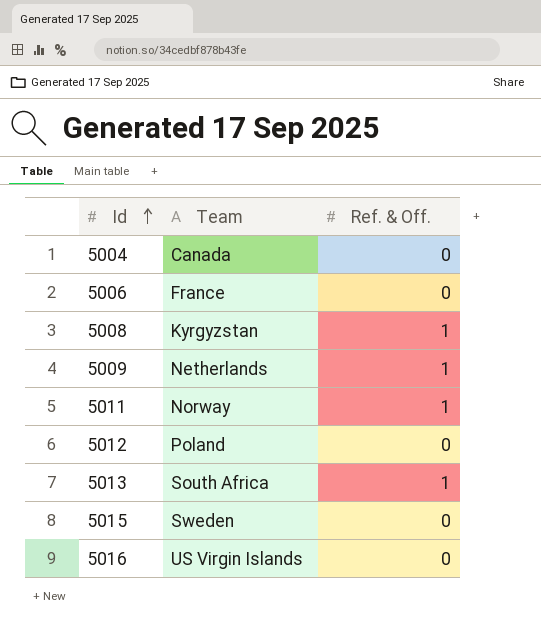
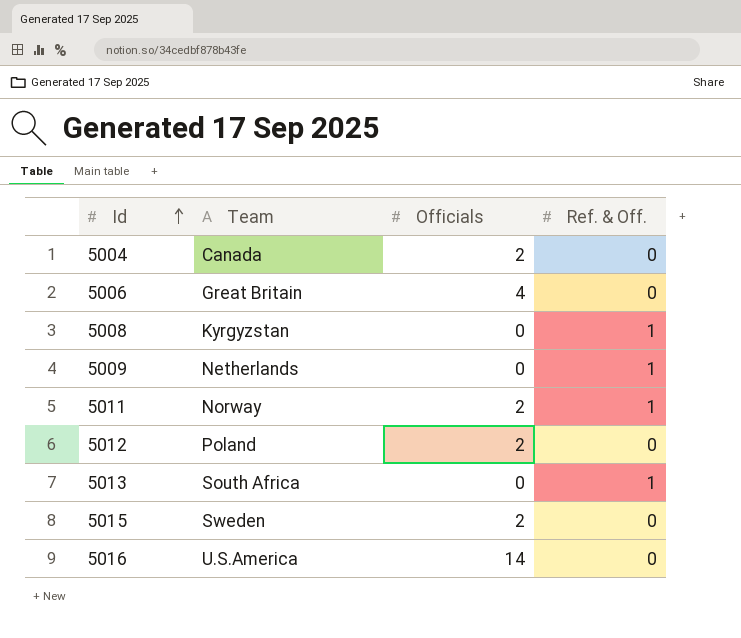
column Officials | position: none -> 3
5006 | Team: France -> Great Britain
5016 | Team: US Virgin Islands -> U.S.America

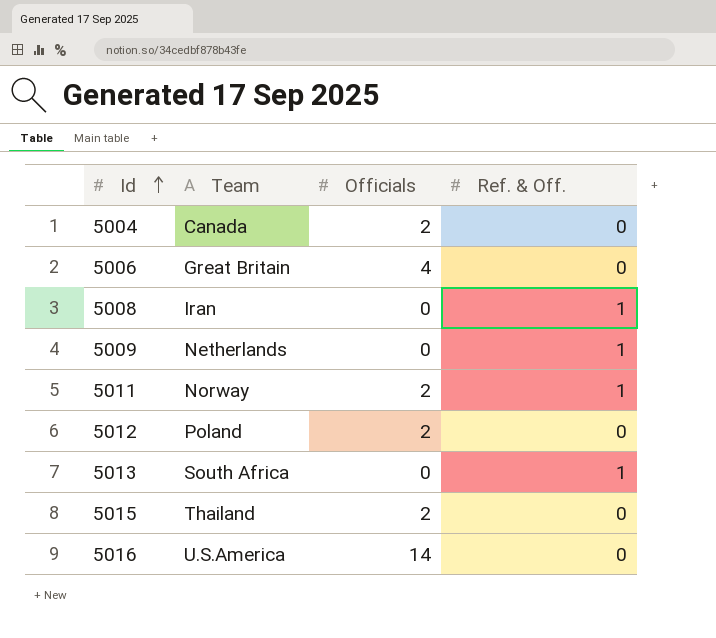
5008 | Team: Kyrgyzstan -> Iran
5015 | Team: Sweden -> Thailand

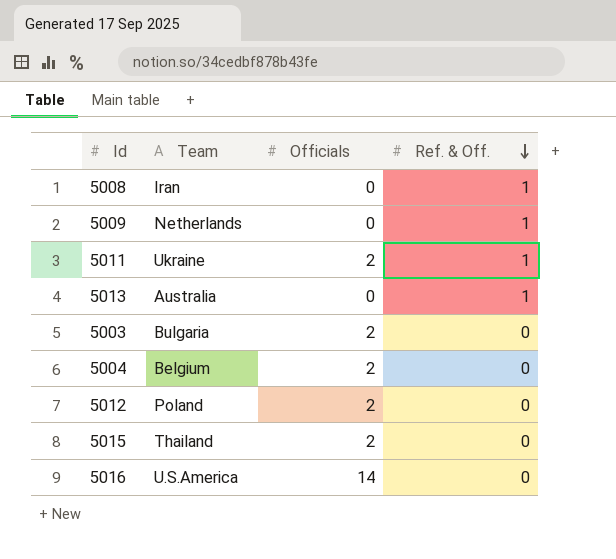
row order: Id ascending -> Ref. & Off. descending
row 5006: Great Britain | 4 | 0 -> none
5011 | Team: Norway -> Ukraine
5013 | Team: South Africa -> Australia
row 5003: none -> Bulgaria | 2 | 0
5004 | Team: Canada -> Belgium

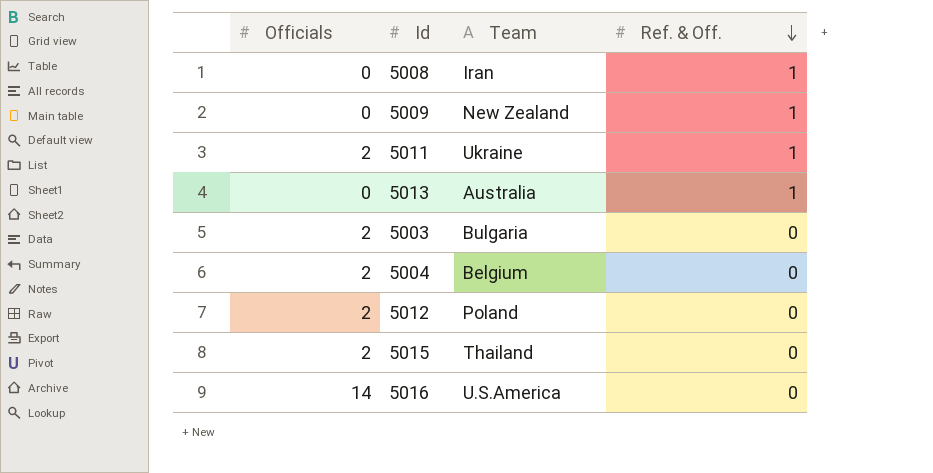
column Officials | position: 3 -> 1
5009 | Team: Netherlands -> New Zealand

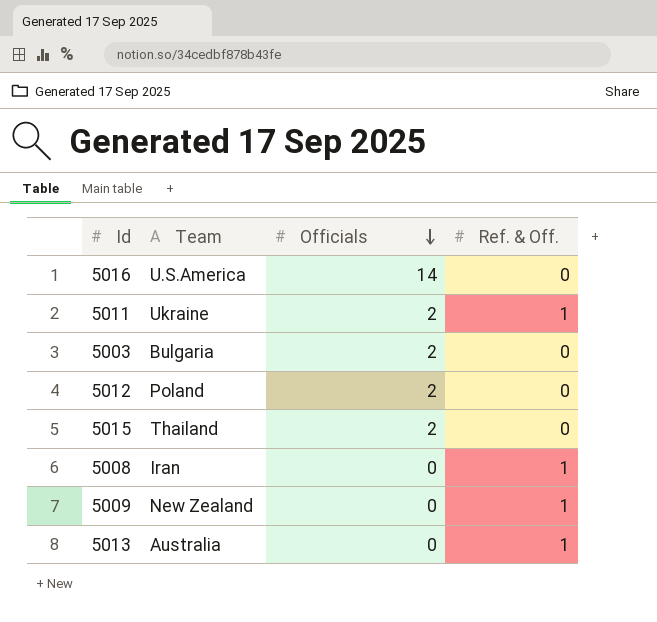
row order: Ref. & Off. descending -> Officials descending
column Officials | position: 1 -> 3
row 5004: 2 | Belgium | 0 -> none

